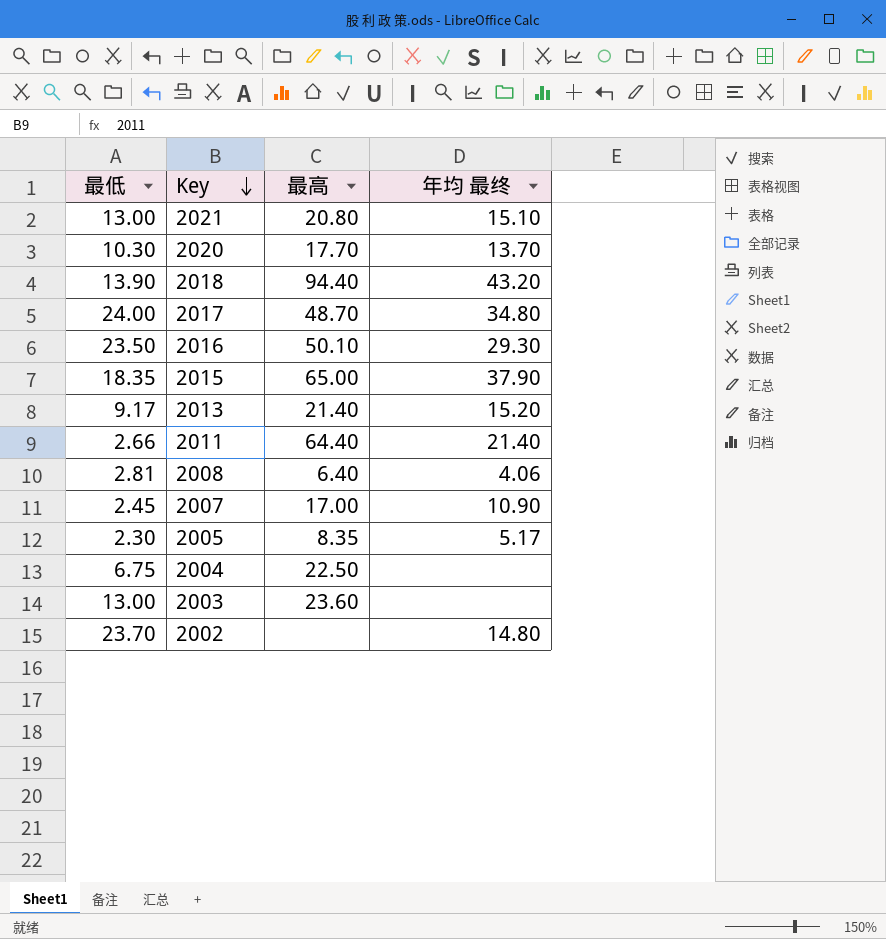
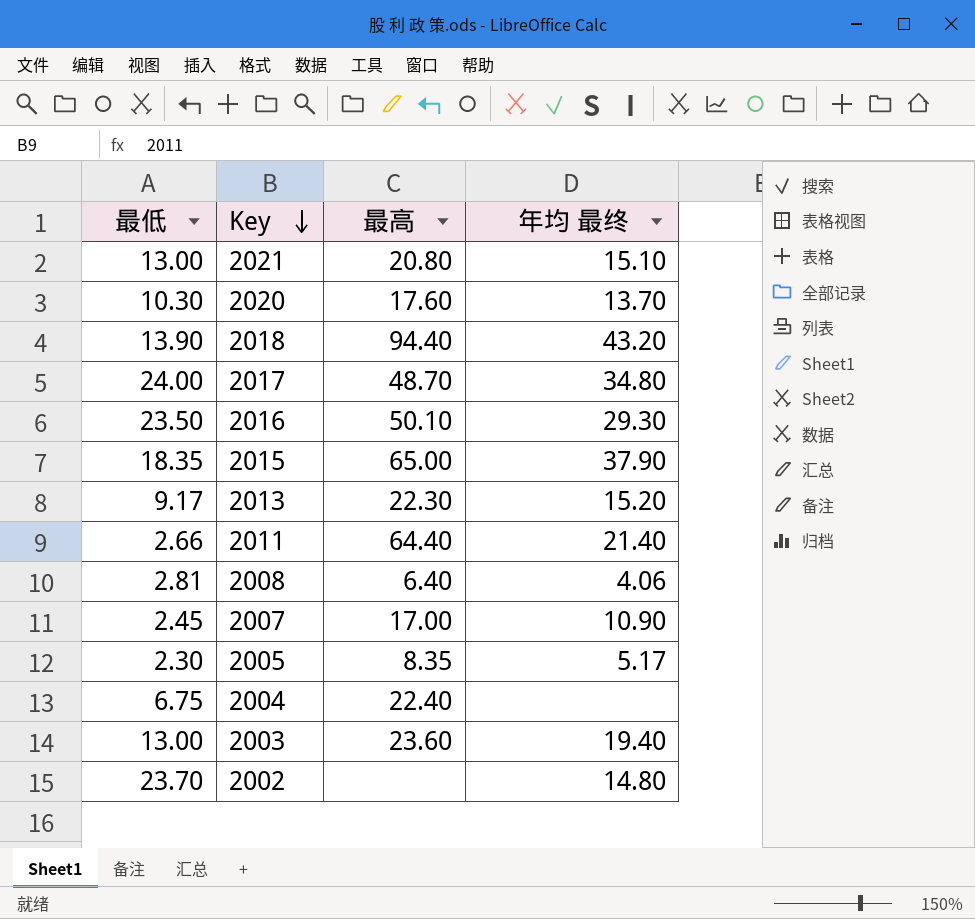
2020 | 最高: 17.70 -> 17.60
2013 | 最高: 21.40 -> 22.30
2004 | 最高: 22.50 -> 22.40
2003 | 年均 最终: none -> 19.40

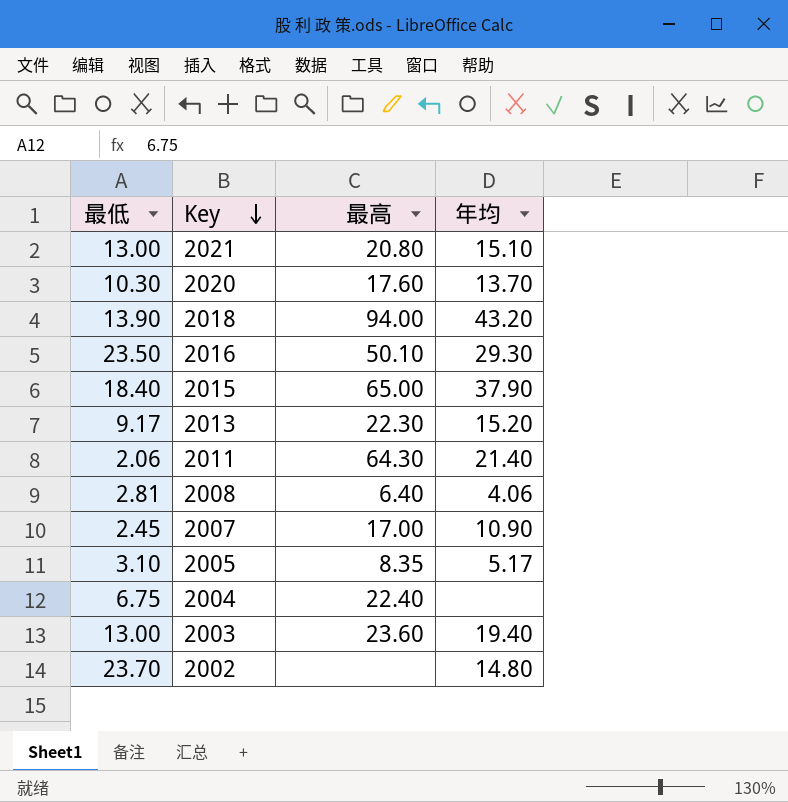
column name: 年均 最终 -> 年均
row 2017: 24.00 | 48.70 | 34.80 -> none
2018 | 最高: 94.40 -> 94.00
2015 | 最低: 18.35 -> 18.40
2011 | 最低: 2.66 -> 2.06
2011 | 最高: 64.40 -> 64.30
2005 | 最低: 2.30 -> 3.10

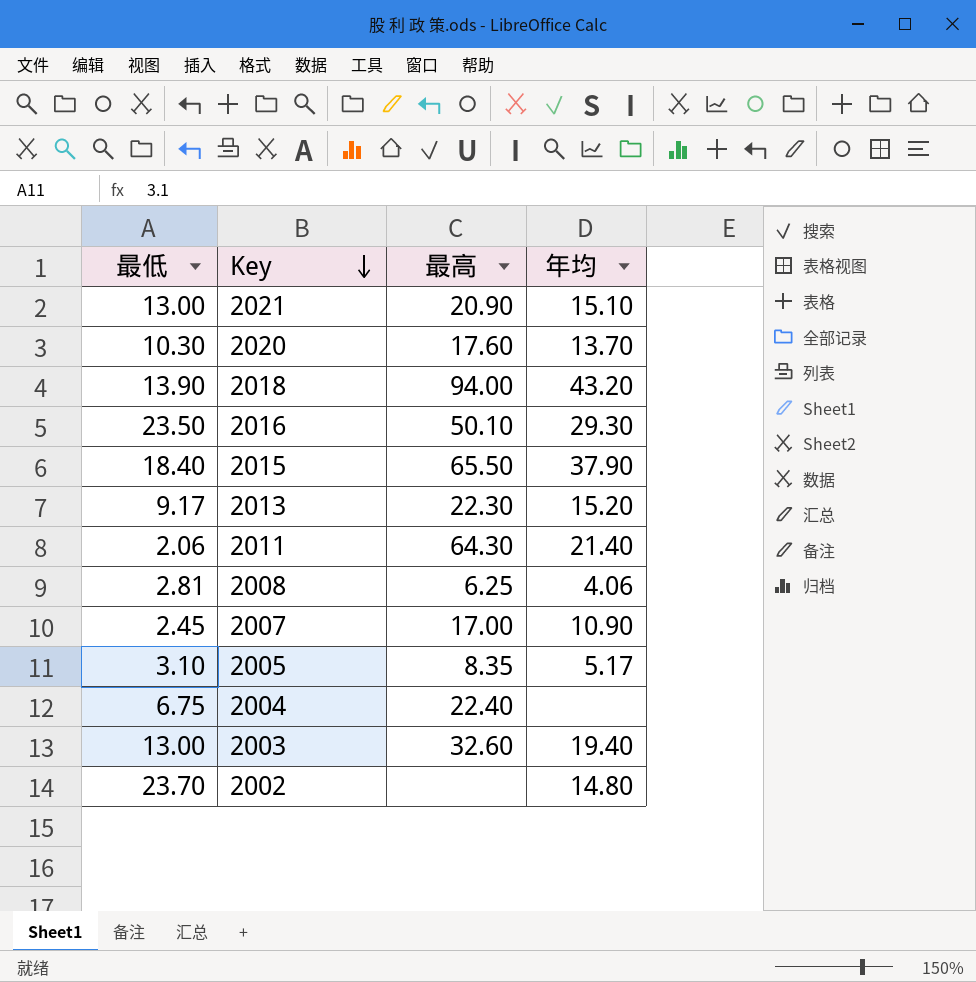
2021 | 最高: 20.80 -> 20.90
2015 | 最高: 65.00 -> 65.50
2008 | 最高: 6.40 -> 6.25
2003 | 最高: 23.60 -> 32.60

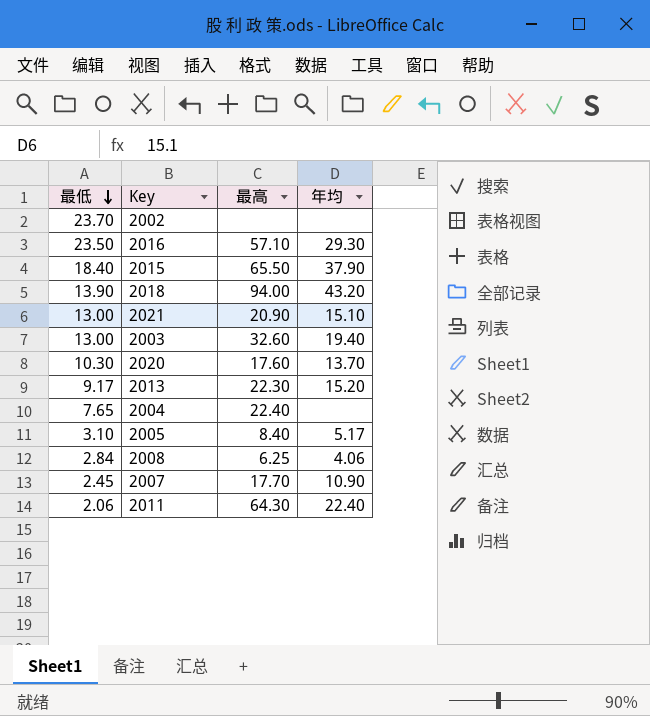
row order: Key descending -> 最低 descending
2002 | 年均: 14.80 -> none
2016 | 最高: 50.10 -> 57.10
2004 | 最低: 6.75 -> 7.65
2005 | 最高: 8.35 -> 8.40
2008 | 最低: 2.81 -> 2.84
2007 | 最高: 17.00 -> 17.70
2011 | 年均: 21.40 -> 22.40

